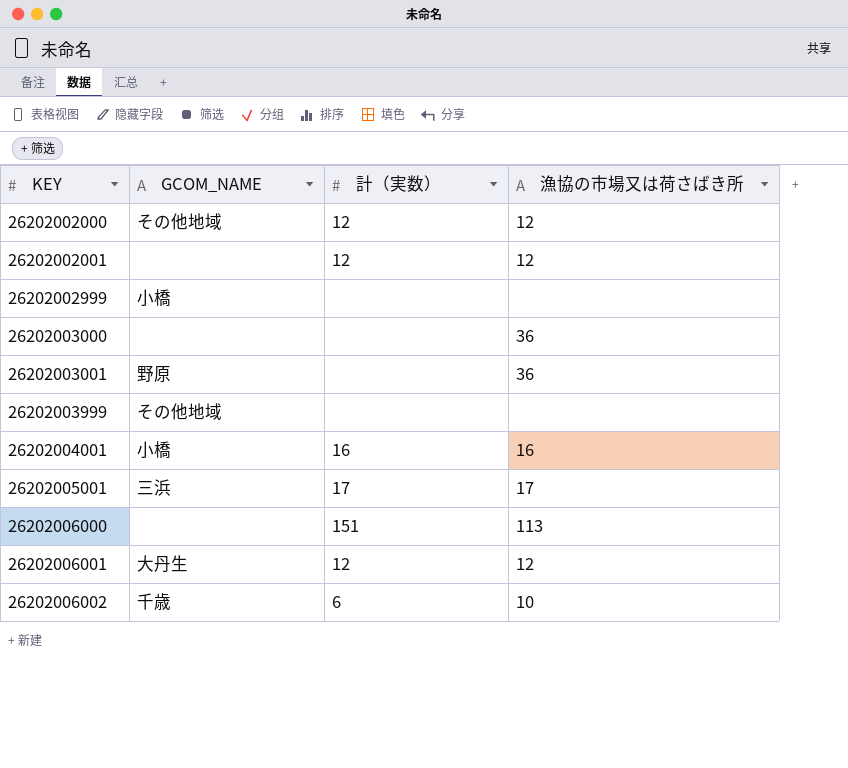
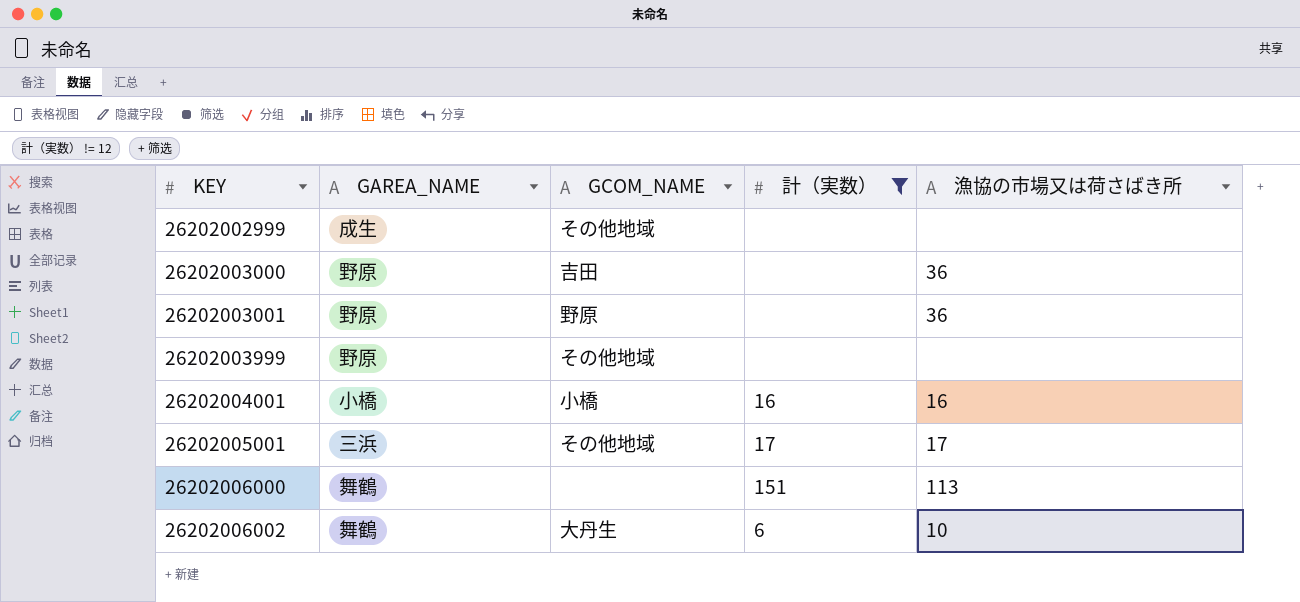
filter: none -> 計（実数） != 12
column GAREA_NAME | position: none -> 2
26202002999 | GCOM_NAME: 小橋 -> その他地域
26202003000 | GCOM_NAME: none -> 吉田
26202005001 | GCOM_NAME: 三浜 -> その他地域
26202006002 | GCOM_NAME: 千歳 -> 大丹生

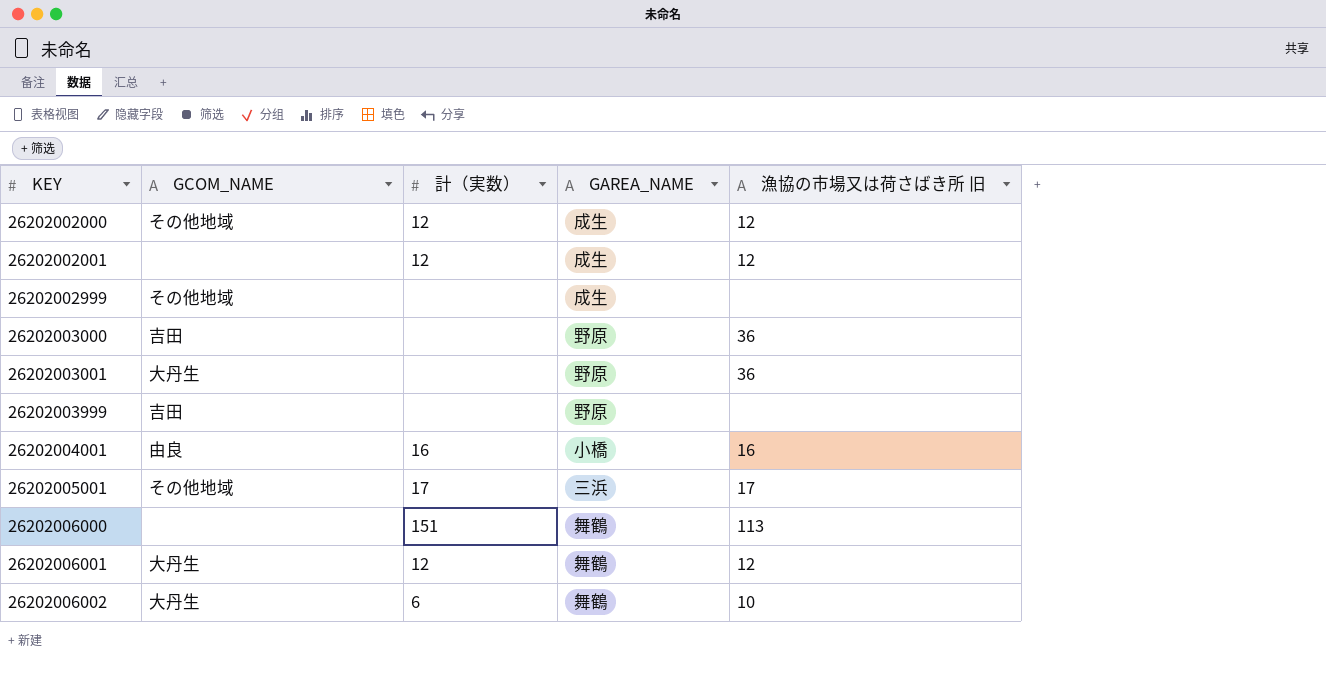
filter: 計（実数） != 12 -> none
column GAREA_NAME | position: 2 -> 4
column name: 漁協の市場又は荷さばき所 -> 漁協の市場又は荷さばき所 旧
26202003001 | GCOM_NAME: 野原 -> 大丹生
26202003999 | GCOM_NAME: その他地域 -> 吉田
26202004001 | GCOM_NAME: 小橋 -> 由良

